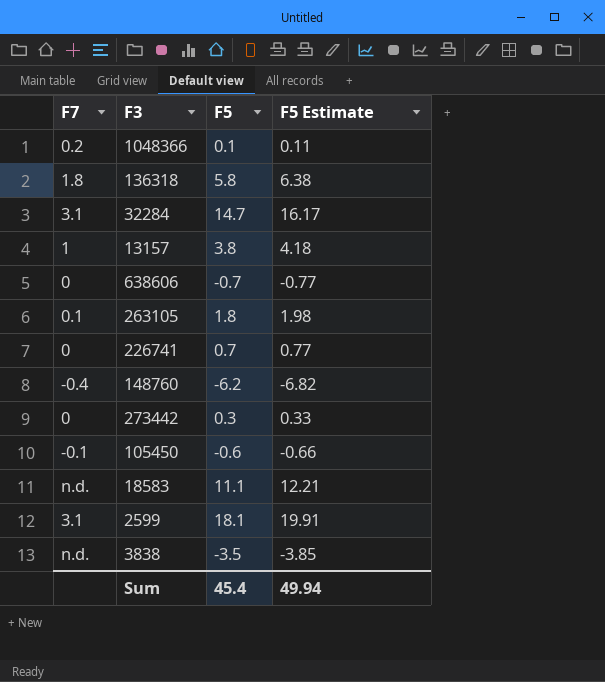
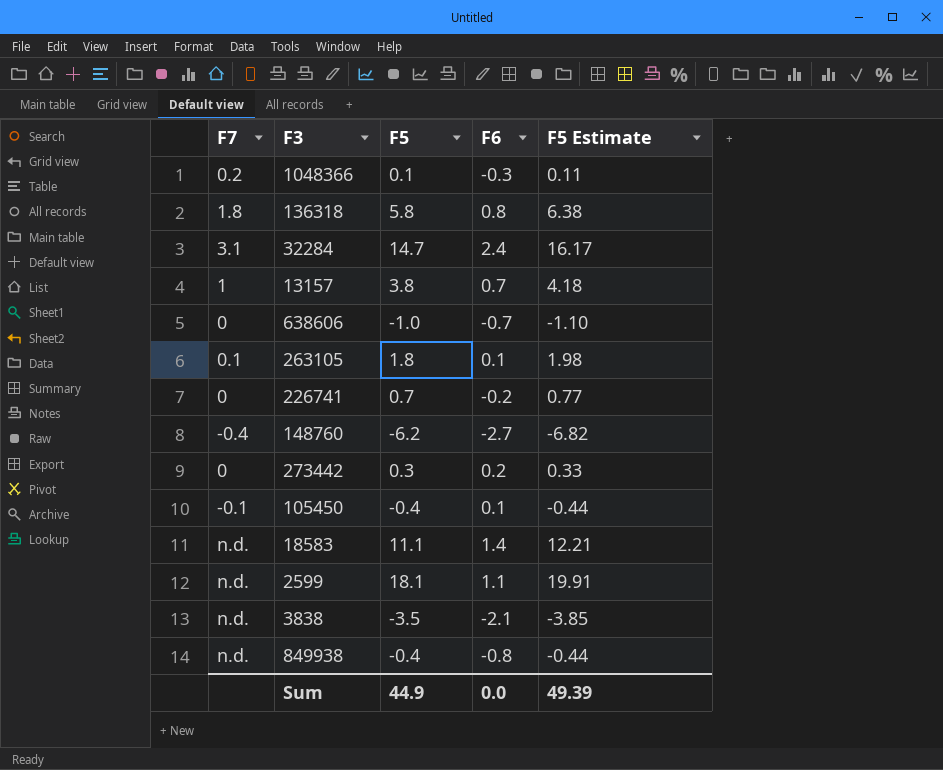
column F6 | position: none -> 4
638606 | F5: -0.7 -> -1.0
638606 | F5 Estimate: -0.77 -> -1.10
105450 | F5: -0.6 -> -0.4
105450 | F5 Estimate: -0.66 -> -0.44
2599 | F7: 3.1 -> n.d.
row 849938: none -> n.d. | -0.4 | -0.8 | -0.44
Sum | F5: 45.4 -> 44.9
Sum | F5 Estimate: 49.94 -> 49.39

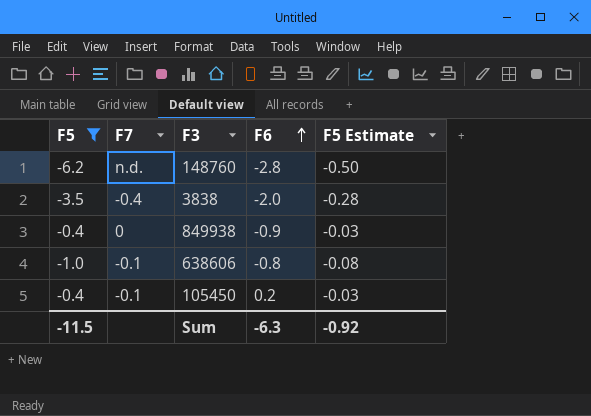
filter: none -> F5 <= -0.4
row order: none -> F6 ascending
column F5 | position: 3 -> 1
column F5 Estimate | formula: [F5] * 1.1 -> [F5] * 0.08
148760 | F7: -0.4 -> n.d.
148760 | F6: -2.7 -> -2.8
3838 | F7: n.d. -> -0.4
3838 | F6: -2.1 -> -2.0
849938 | F7: n.d. -> 0
849938 | F6: -0.8 -> -0.9
638606 | F7: 0 -> -0.1
638606 | F6: -0.7 -> -0.8
105450 | F6: 0.1 -> 0.2
Sum | F5: 44.9 -> -11.5
Sum | F6: 0.0 -> -6.3
Sum | F5 Estimate: 49.39 -> -0.92

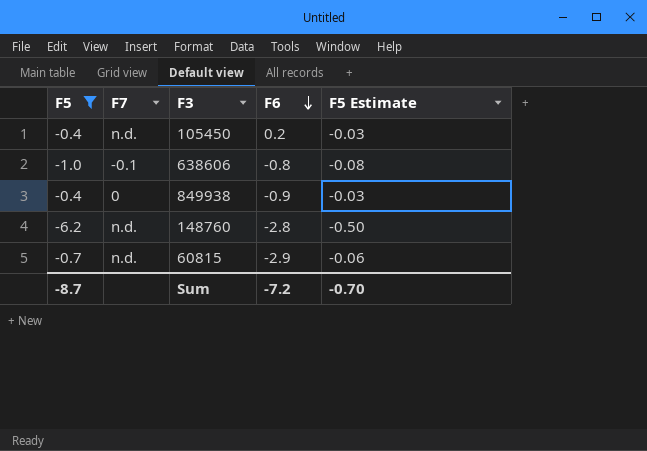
row order: F6 ascending -> F6 descending
row 3838: -3.5 | -0.4 | -2.0 | -0.28 -> none
105450 | F7: -0.1 -> n.d.
row 60815: none -> -0.7 | n.d. | -2.9 | -0.06
Sum | F5: -11.5 -> -8.7
Sum | F6: -6.3 -> -7.2
Sum | F5 Estimate: -0.92 -> -0.70

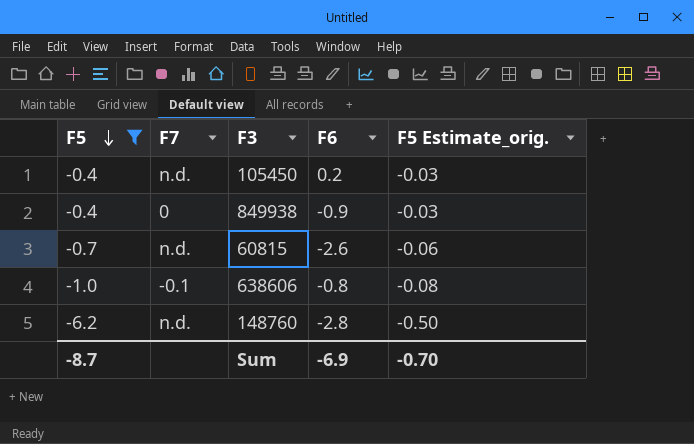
row order: F6 descending -> F5 descending
column name: F5 Estimate -> F5 Estimate_orig.
60815 | F6: -2.9 -> -2.6
Sum | F6: -7.2 -> -6.9

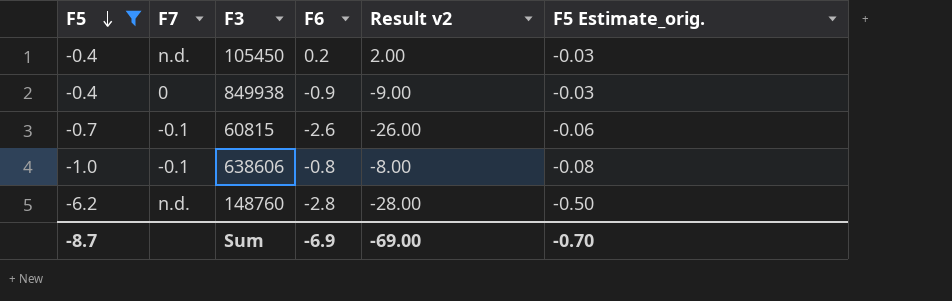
column Result v2 | formula: none -> [F6] * 10
60815 | F7: n.d. -> -0.1

